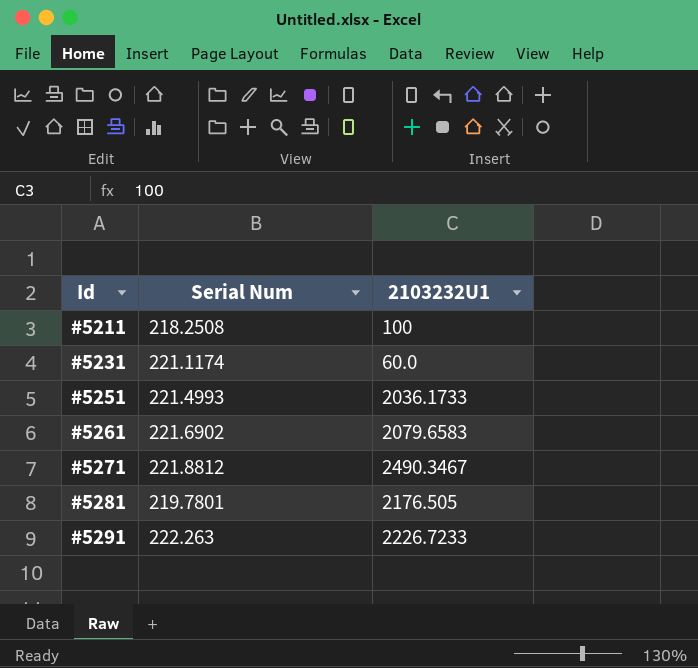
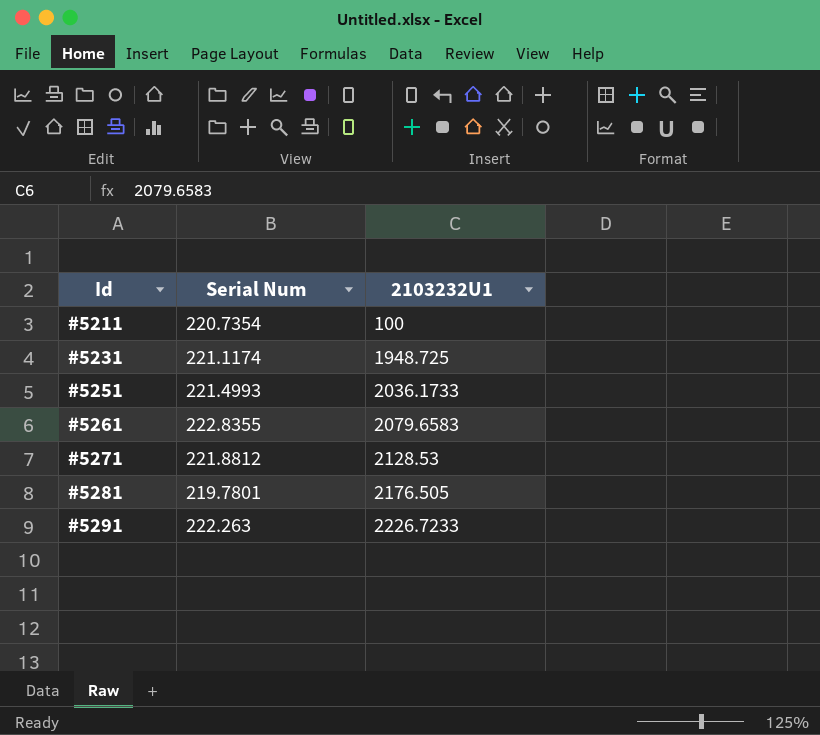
#5211 | Serial Num: 218.2508 -> 220.7354
#5231 | 2103232U1: 60.0 -> 1948.725
#5261 | Serial Num: 221.6902 -> 222.8355
#5271 | 2103232U1: 2490.3467 -> 2128.53

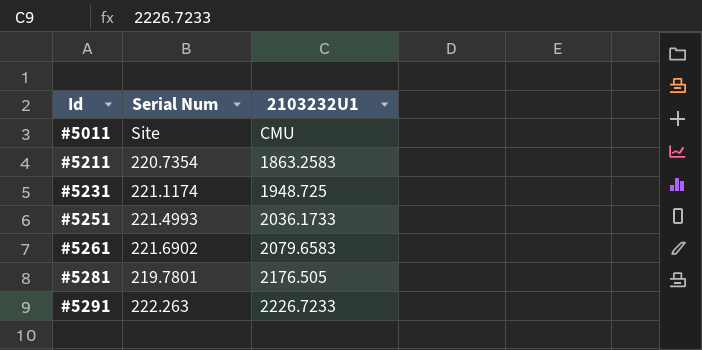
row #5271: 221.8812 | 2128.53 -> none
row #5011: none -> Site | CMU
#5211 | 2103232U1: 100 -> 1863.2583
#5261 | Serial Num: 222.8355 -> 221.6902

